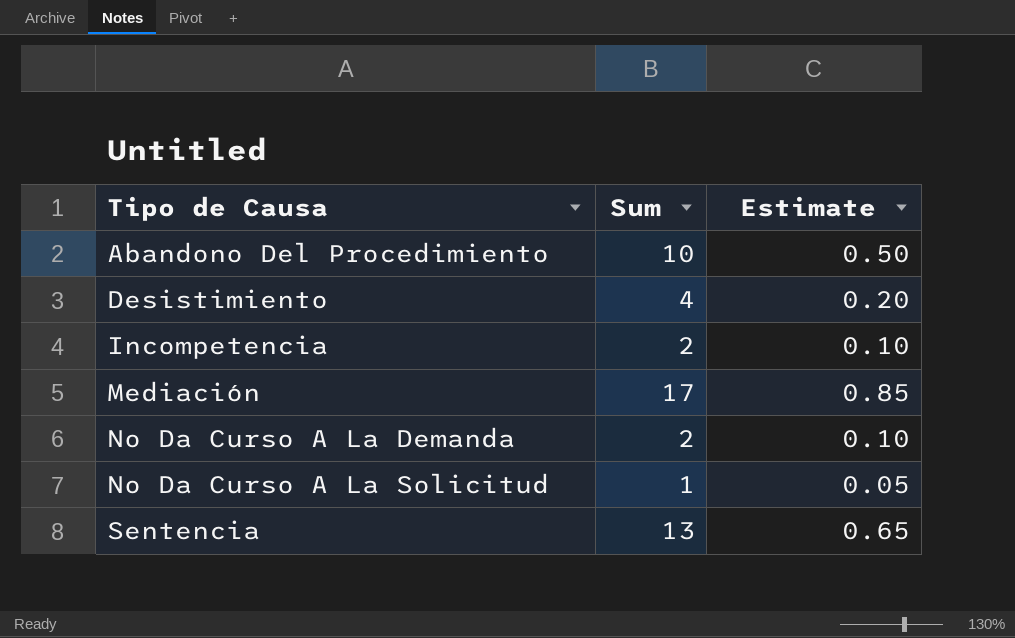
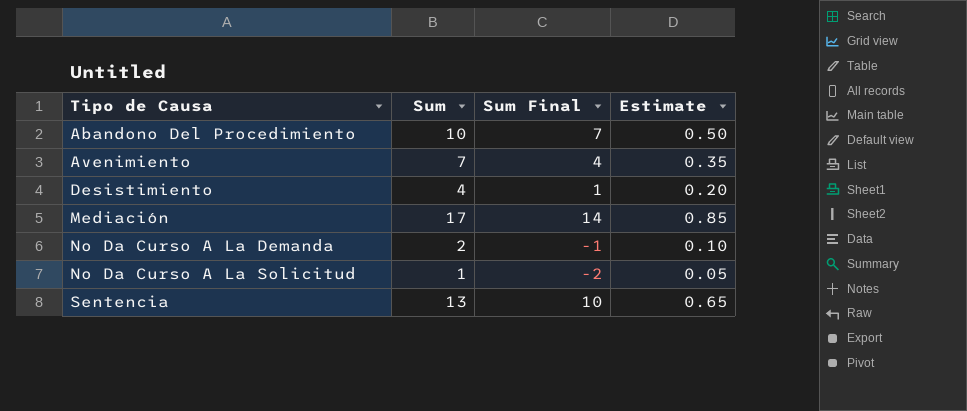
column Sum Final | formula: none -> [Sum] - 3
row Incompetencia: 2 | 0.10 -> none
row Avenimiento: none -> 7 | 4 | 0.35

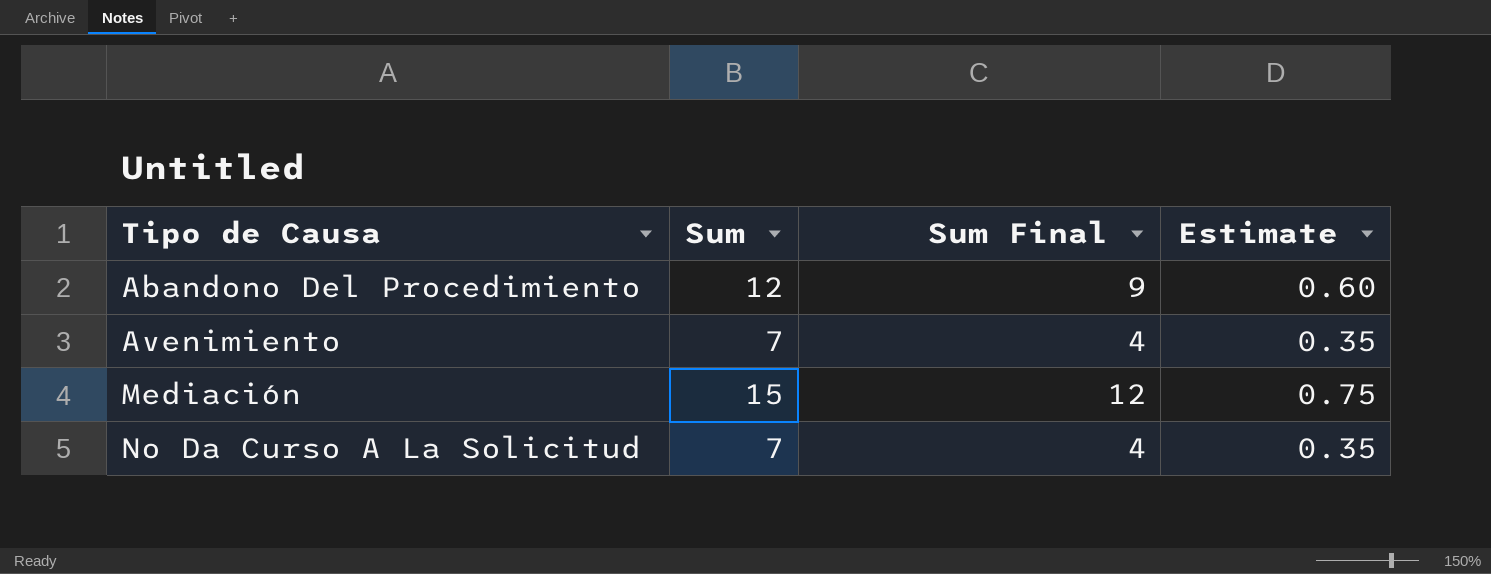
row Desistimiento: 4 | 1 | 0.20 -> none
row No Da Curso A La Demanda: 2 | -1 | 0.10 -> none
row Sentencia: 13 | 10 | 0.65 -> none
Abandono Del Procedimiento | Sum: 10 -> 12
Abandono Del Procedimiento | Sum Final: 7 -> 9
Abandono Del Procedimiento | Estimate: 0.50 -> 0.60
Mediación | Sum: 17 -> 15
Mediación | Sum Final: 14 -> 12
Mediación | Estimate: 0.85 -> 0.75
No Da Curso A La Solicitud | Sum: 1 -> 7
No Da Curso A La Solicitud | Sum Final: -2 -> 4
No Da Curso A La Solicitud | Estimate: 0.05 -> 0.35

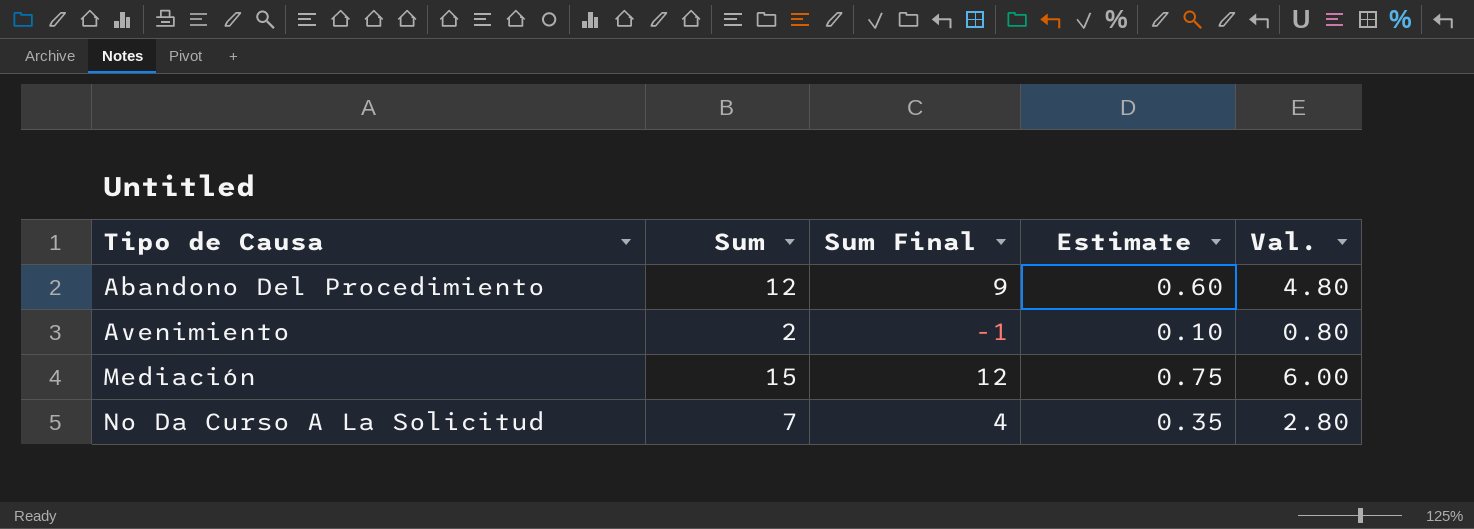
column Val. | formula: none -> [Sum] * 0.4
Avenimiento | Sum: 7 -> 2
Avenimiento | Sum Final: 4 -> -1
Avenimiento | Estimate: 0.35 -> 0.10

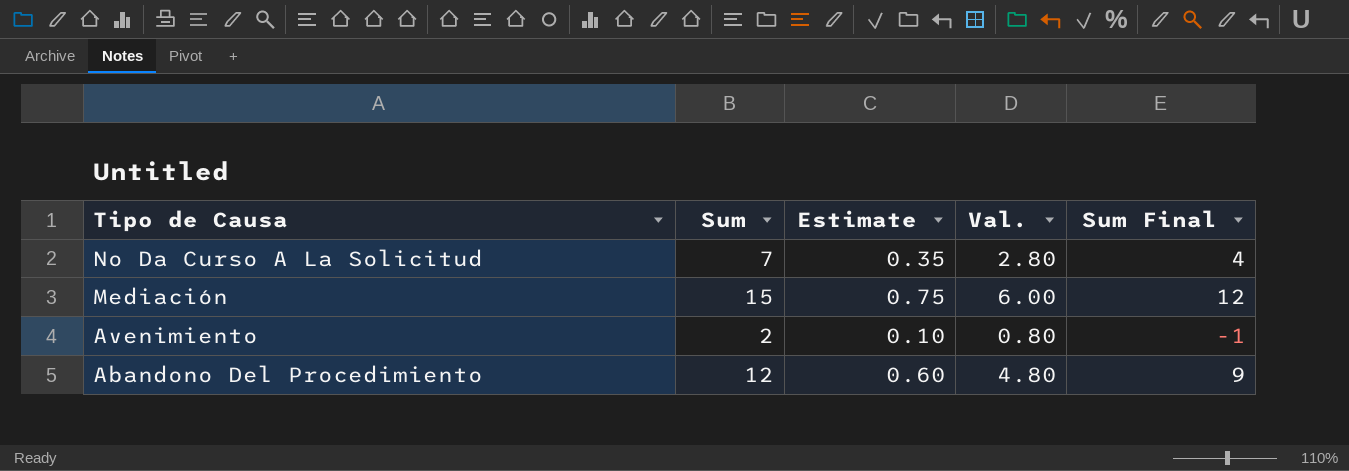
row order: Tipo de Causa ascending -> Tipo de Causa descending
column Sum Final | position: 3 -> 5

